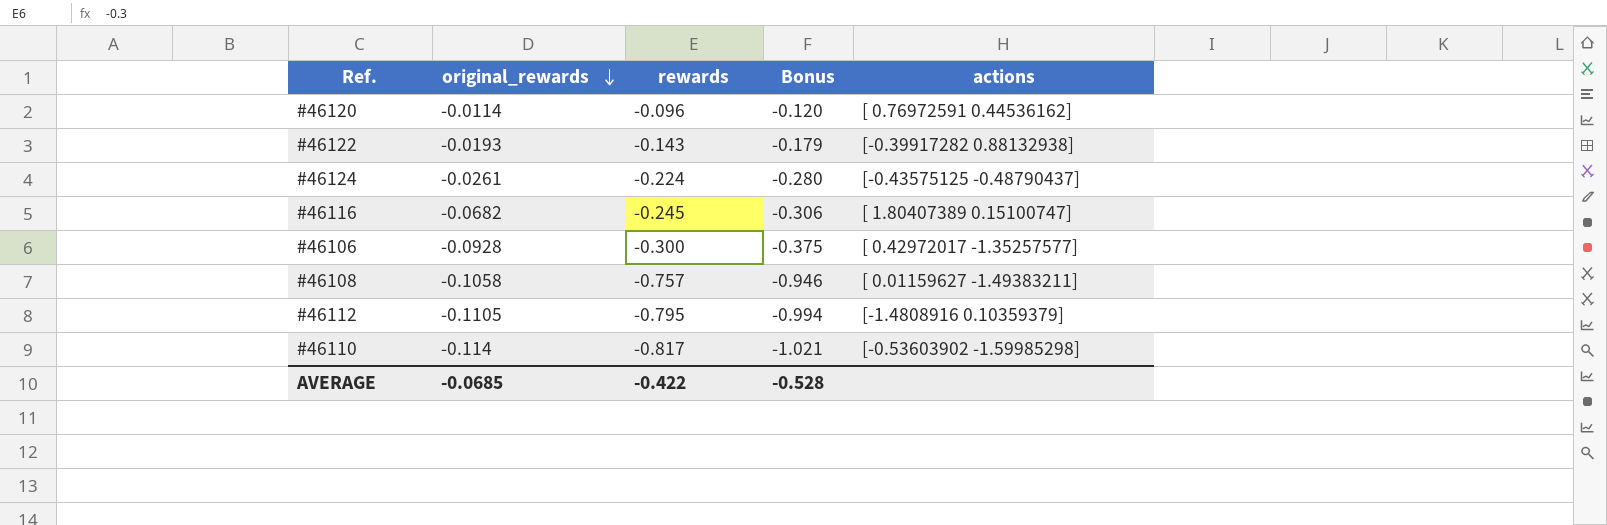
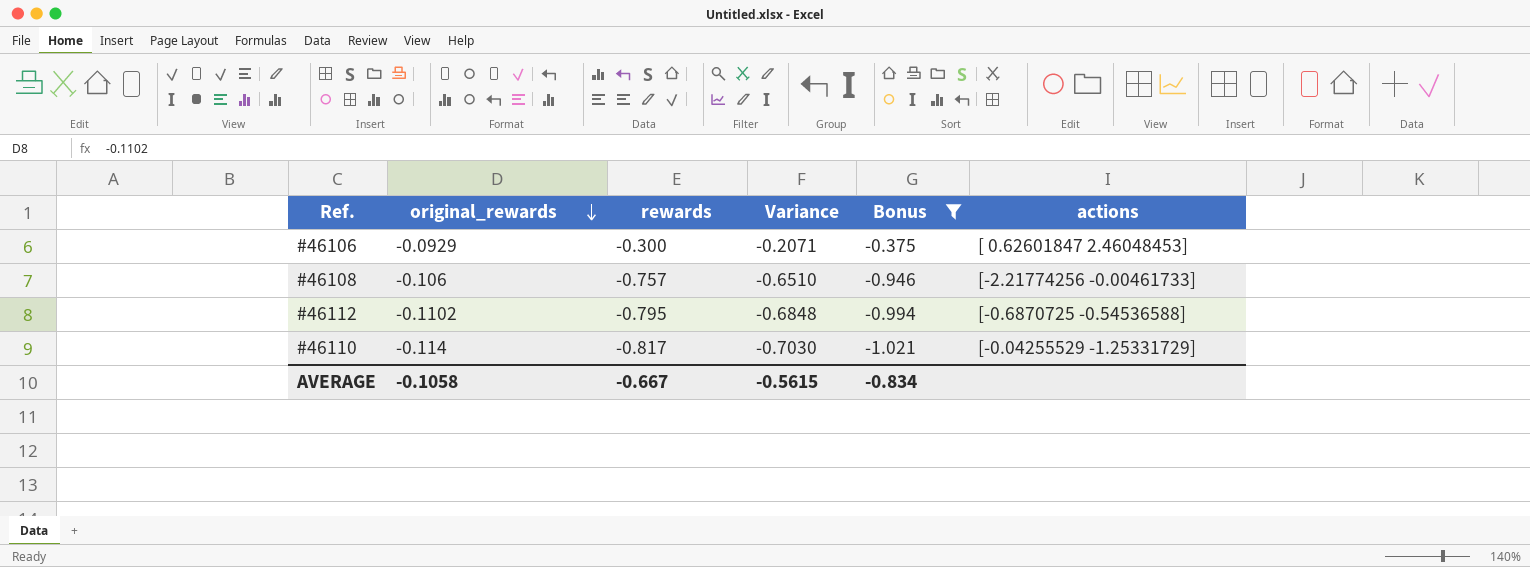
filter: none -> Bonus <= -0.375
column Variance | formula: none -> [rewards] - [original_rewards]
#46106 | original_rewards: -0.0928 -> -0.0929
#46106 | actions: [ 0.42972017 -1.35257577] -> [ 0.62601847 2.46048453]
#46108 | original_rewards: -0.1058 -> -0.106
#46108 | actions: [ 0.01159627 -1.49383211] -> [-2.21774256 -0.00461733]
#46112 | original_rewards: -0.1105 -> -0.1102
#46112 | actions: [-1.4808916 0.10359379] -> [-0.6870725 -0.54536588]
#46110 | actions: [-0.53603902 -1.59985298] -> [-0.04255529 -1.25331729]
AVERAGE | original_rewards: -0.0685 -> -0.1058
AVERAGE | rewards: -0.422 -> -0.667
AVERAGE | Bonus: -0.528 -> -0.834

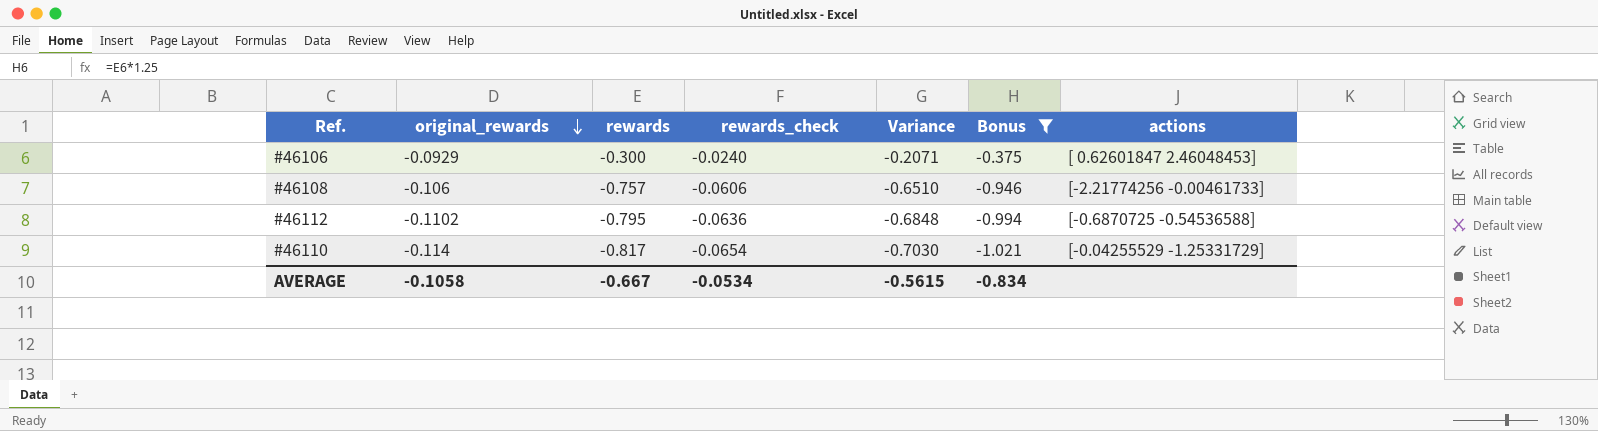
column rewards_check | formula: none -> [rewards] * 0.08

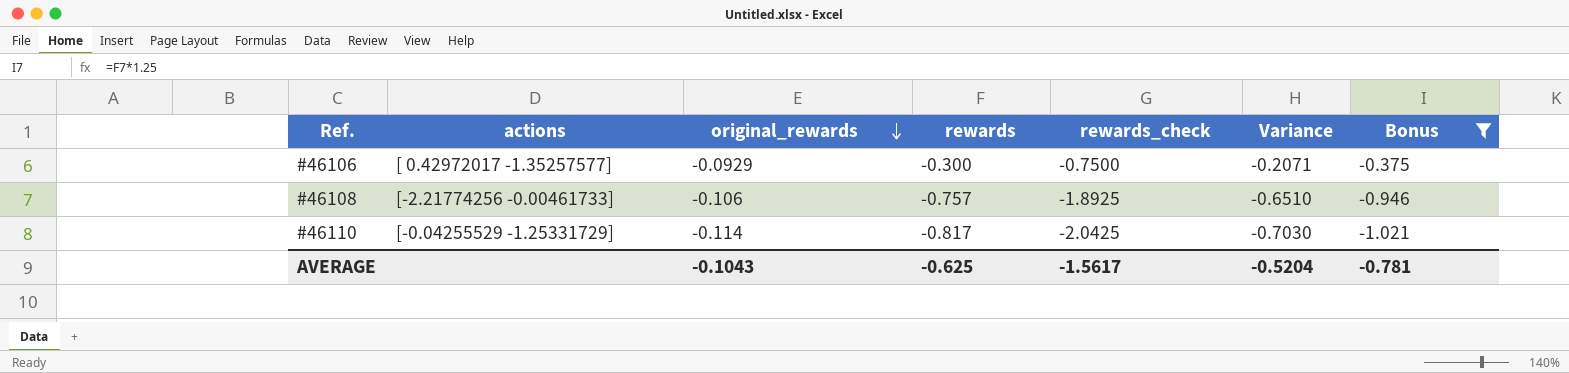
column actions | position: 7 -> 2
column rewards_check | formula: [rewards] * 0.08 -> [rewards] * 2.5
row #46112: -0.1102 | -0.795 | -0.0636 | -0.6848 | -0.994 | [-0.6870725 -0.54536588] -> none
#46106 | actions: [ 0.62601847 2.46048453] -> [ 0.42972017 -1.35257577]
AVERAGE | original_rewards: -0.1058 -> -0.1043
AVERAGE | rewards: -0.667 -> -0.625
AVERAGE | rewards_check: -0.0534 -> -1.5617
AVERAGE | Variance: -0.5615 -> -0.5204
AVERAGE | Bonus: -0.834 -> -0.781

